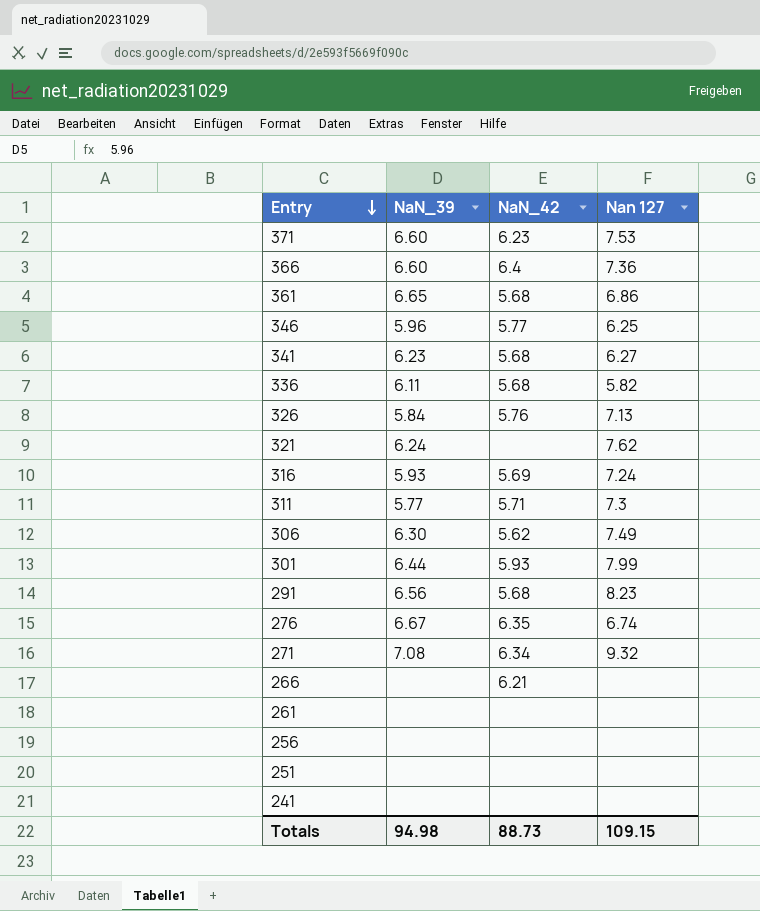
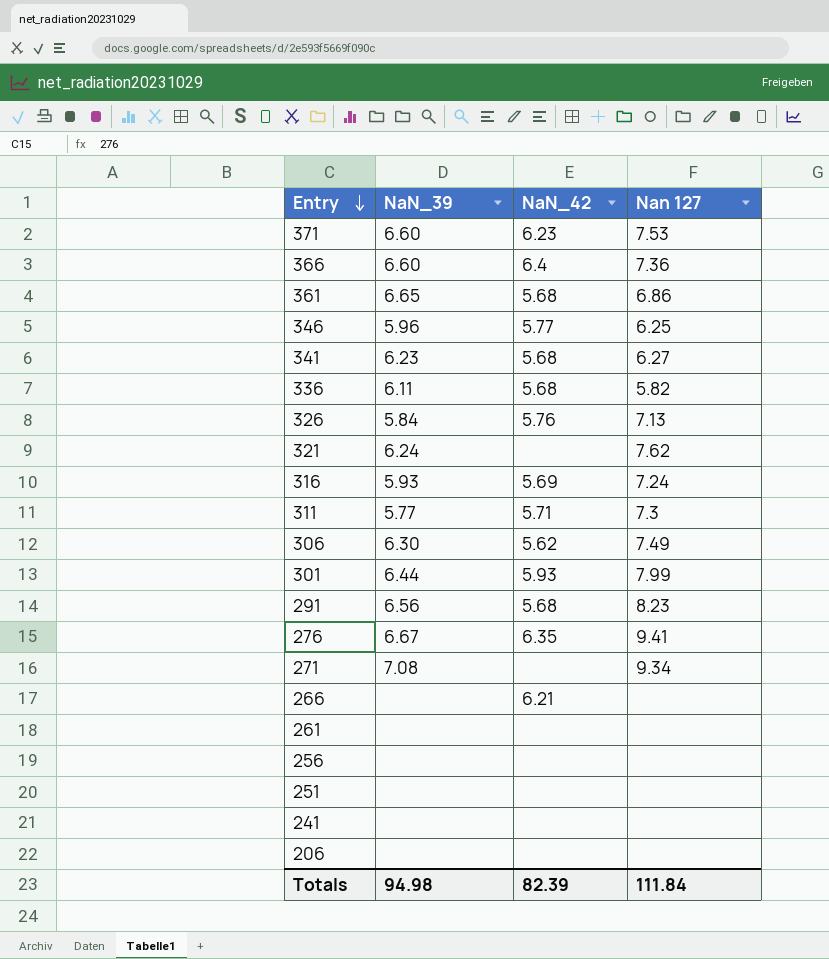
276 | Nan 127: 6.74 -> 9.41
271 | NaN_42: 6.34 -> none
271 | Nan 127: 9.32 -> 9.34
row 206: none -> none | none | none
Totals | NaN_42: 88.73 -> 82.39
Totals | Nan 127: 109.15 -> 111.84

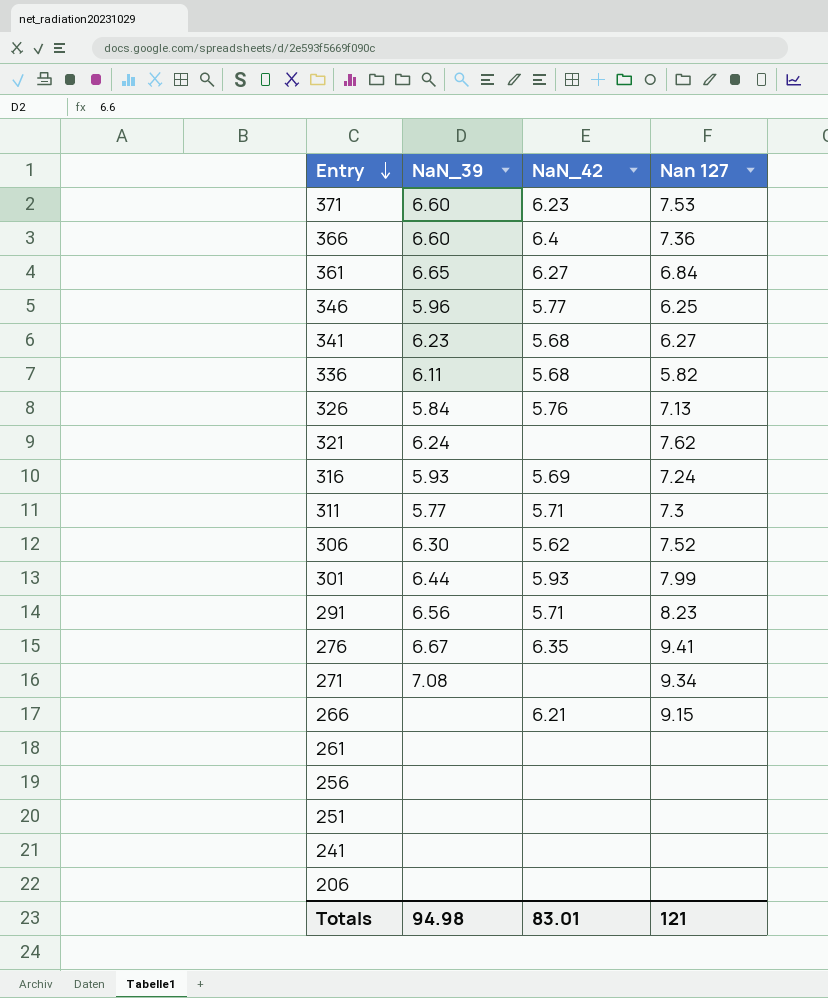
361 | NaN_42: 5.68 -> 6.27
361 | Nan 127: 6.86 -> 6.84
306 | Nan 127: 7.49 -> 7.52
291 | NaN_42: 5.68 -> 5.71
266 | Nan 127: none -> 9.15
Totals | NaN_42: 82.39 -> 83.01
Totals | Nan 127: 111.84 -> 121

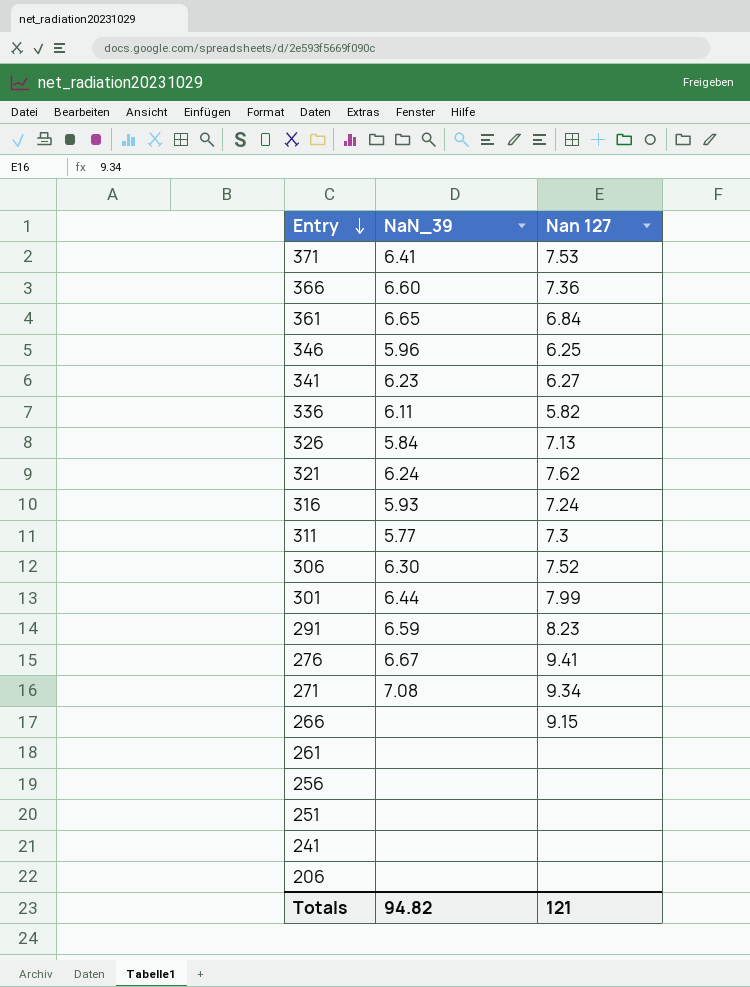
column NaN_42 | position: 3 -> none
371 | NaN_39: 6.60 -> 6.41
291 | NaN_39: 6.56 -> 6.59
Totals | NaN_39: 94.98 -> 94.82

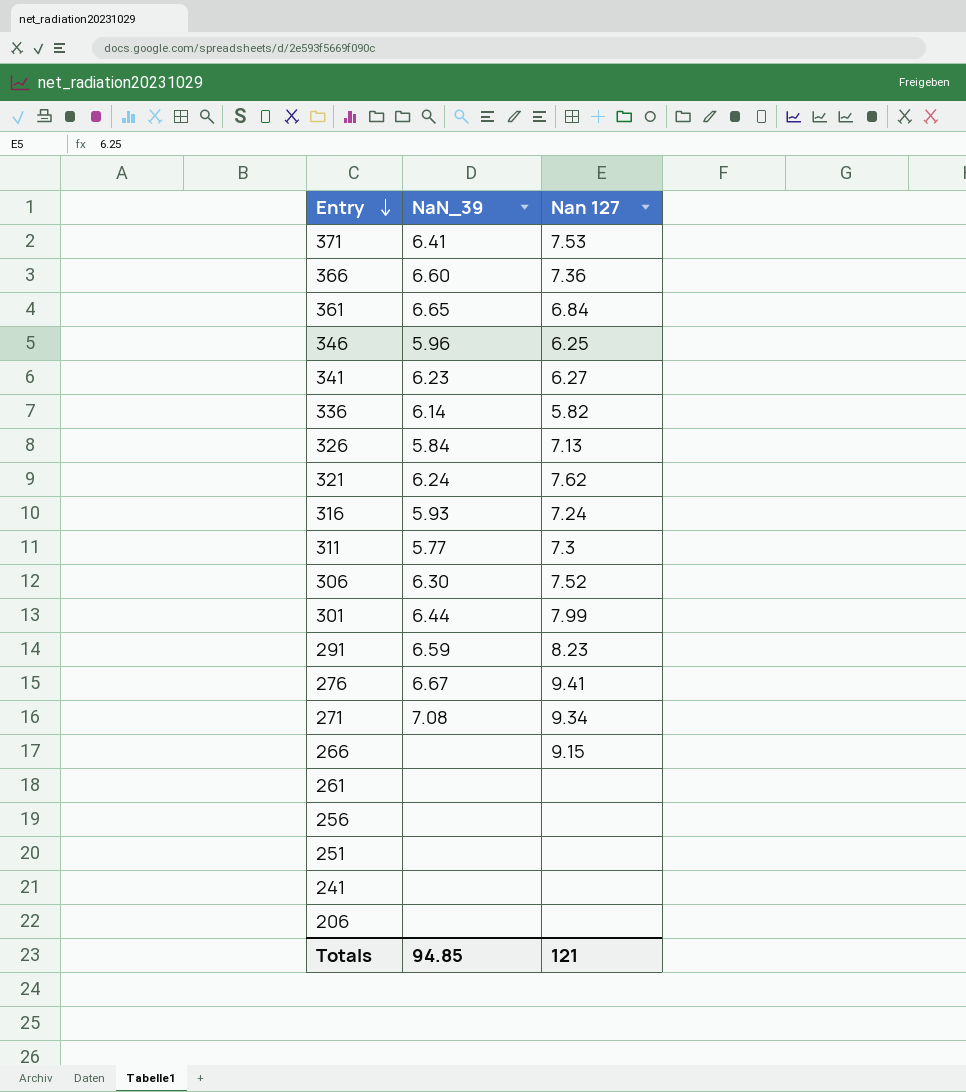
336 | NaN_39: 6.11 -> 6.14
Totals | NaN_39: 94.82 -> 94.85

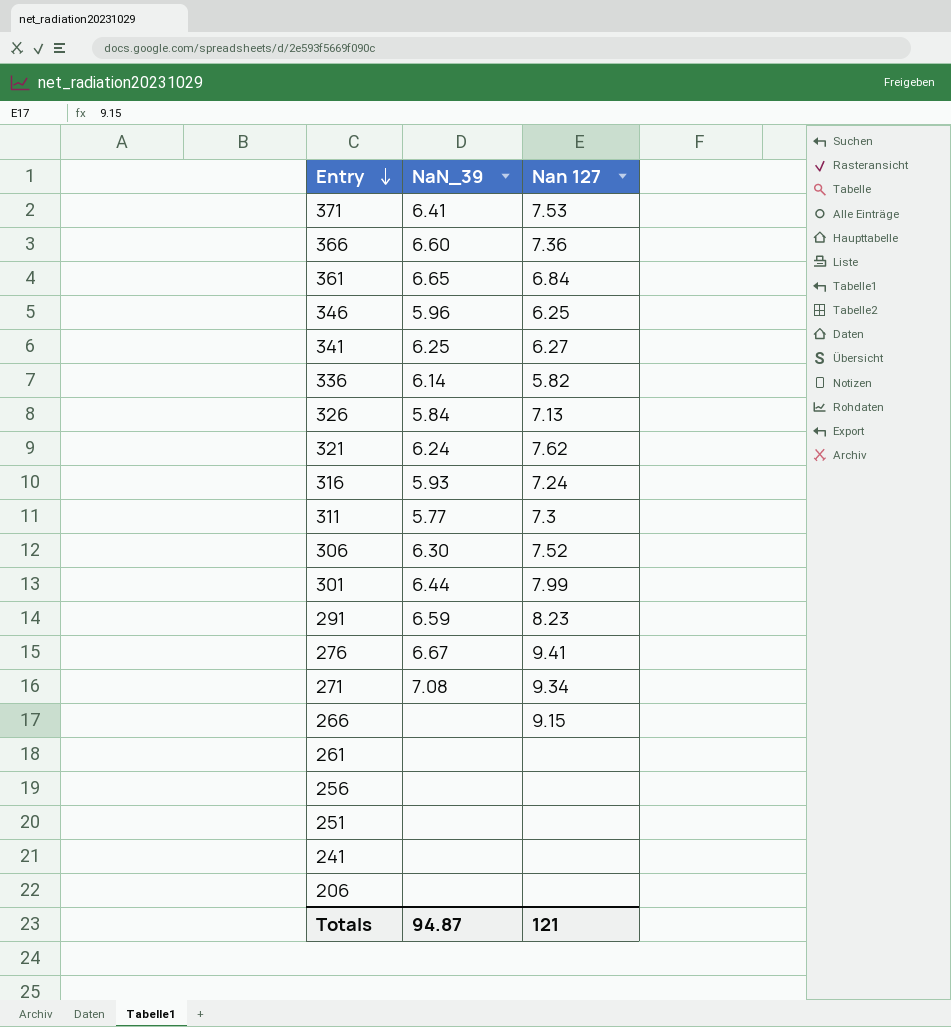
341 | NaN_39: 6.23 -> 6.25
Totals | NaN_39: 94.85 -> 94.87

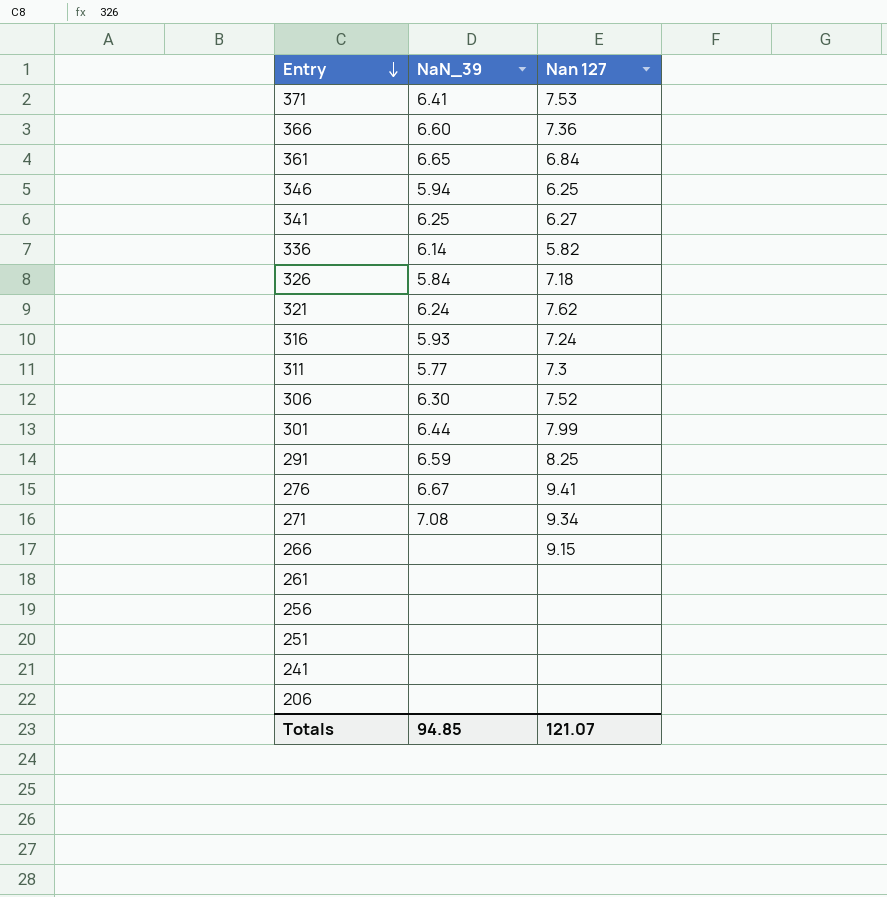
346 | NaN_39: 5.96 -> 5.94
326 | Nan 127: 7.13 -> 7.18
291 | Nan 127: 8.23 -> 8.25
Totals | NaN_39: 94.87 -> 94.85
Totals | Nan 127: 121 -> 121.07

